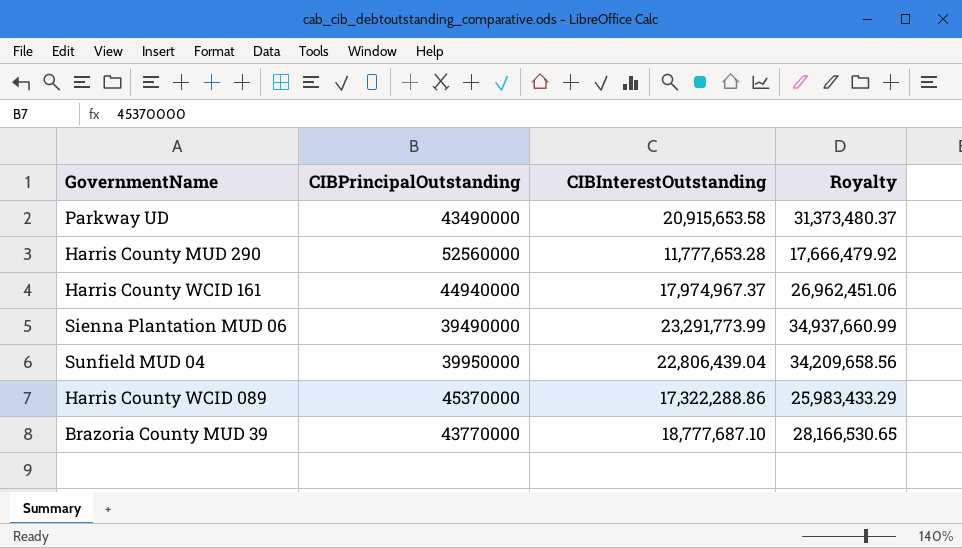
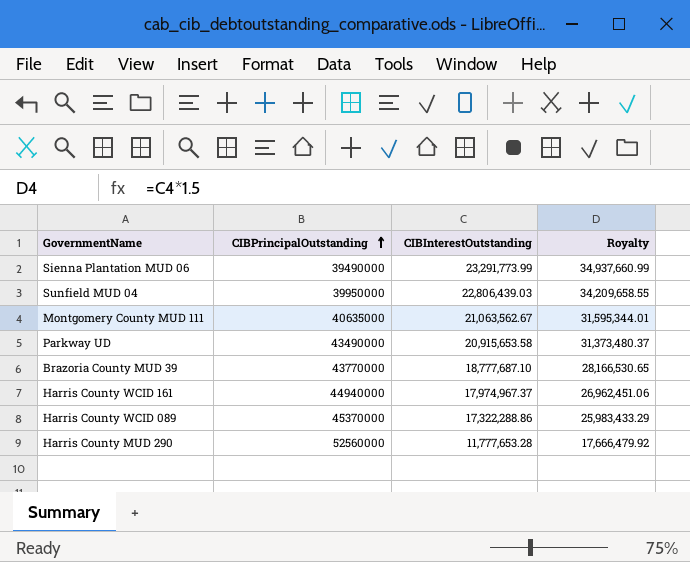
row order: none -> CIBPrincipalOutstanding ascending
Sunfield MUD 04 | CIBInterestOutstanding: 22,806,439.04 -> 22,806,439.03
Sunfield MUD 04 | Royalty: 34,209,658.56 -> 34,209,658.55
row Montgomery County MUD 111: none -> 40635000 | 21,063,562.67 | 31,595,344.01

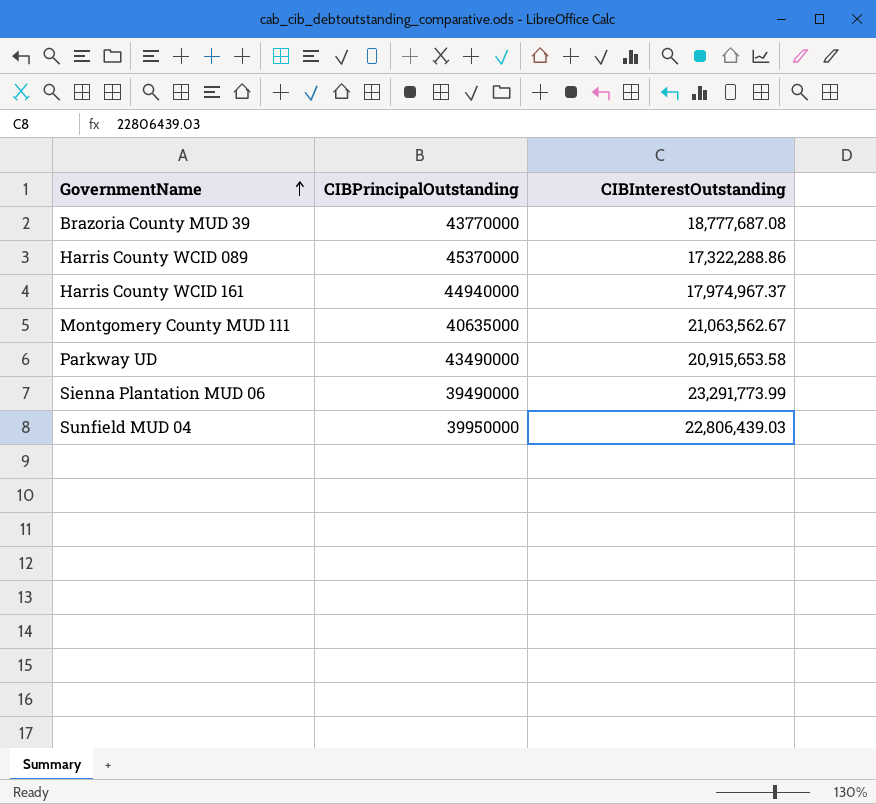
row order: CIBPrincipalOutstanding ascending -> GovernmentName ascending
column Royalty | formula: [CIBInterestOutstanding] * 1.5 -> none
row Harris County MUD 290: 52560000 | 11,777,653.28 | 17,666,479.92 -> none
Brazoria County MUD 39 | CIBInterestOutstanding: 18,777,687.10 -> 18,777,687.08

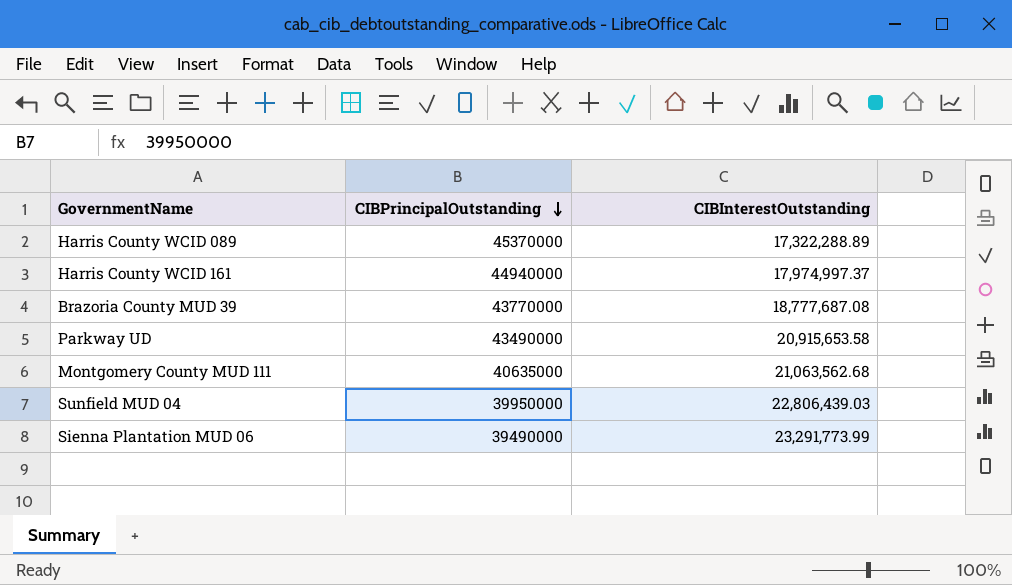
row order: GovernmentName ascending -> CIBPrincipalOutstanding descending
Harris County WCID 089 | CIBInterestOutstanding: 17,322,288.86 -> 17,322,288.89
Harris County WCID 161 | CIBInterestOutstanding: 17,974,967.37 -> 17,974,997.37
Montgomery County MUD 111 | CIBInterestOutstanding: 21,063,562.67 -> 21,063,562.68

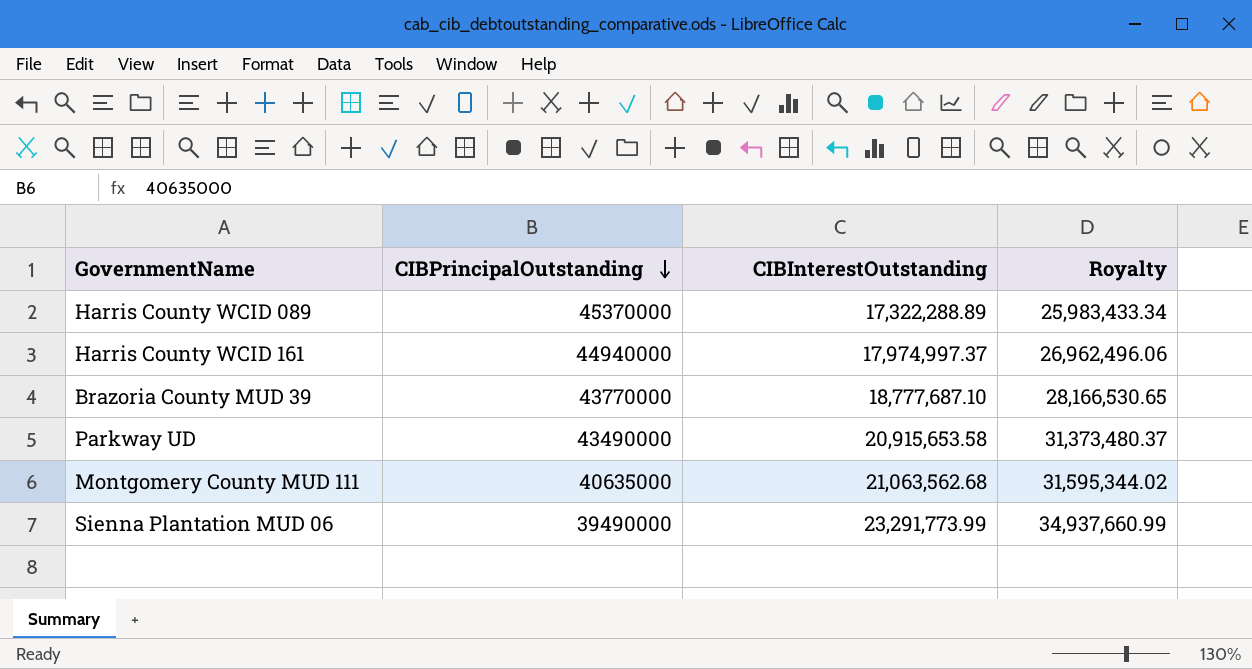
column Royalty | formula: none -> [CIBInterestOutstanding] * 1.5
row Sunfield MUD 04: 39950000 | 22,806,439.03 -> none
Brazoria County MUD 39 | CIBInterestOutstanding: 18,777,687.08 -> 18,777,687.10

